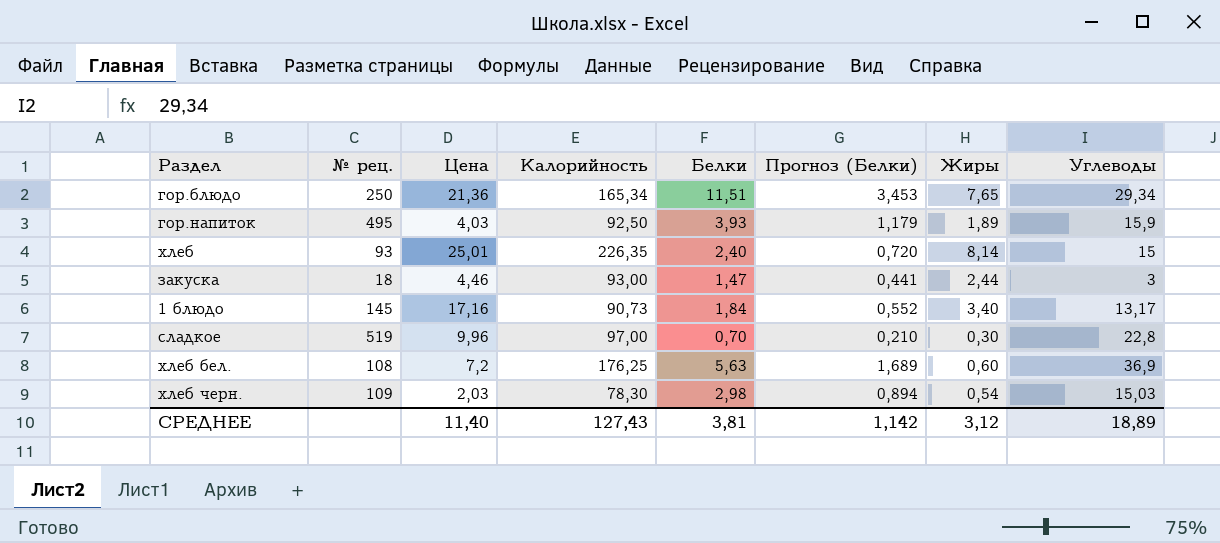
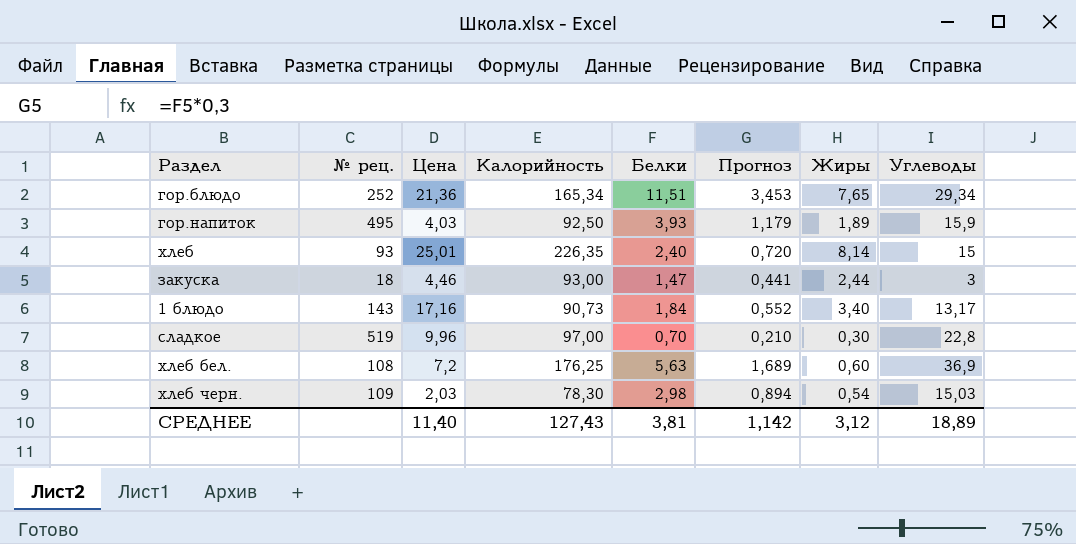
column name: Прогноз (Белки) -> Прогноз
гор.блюдо | № рец.: 250 -> 252
1 блюдо | № рец.: 145 -> 143

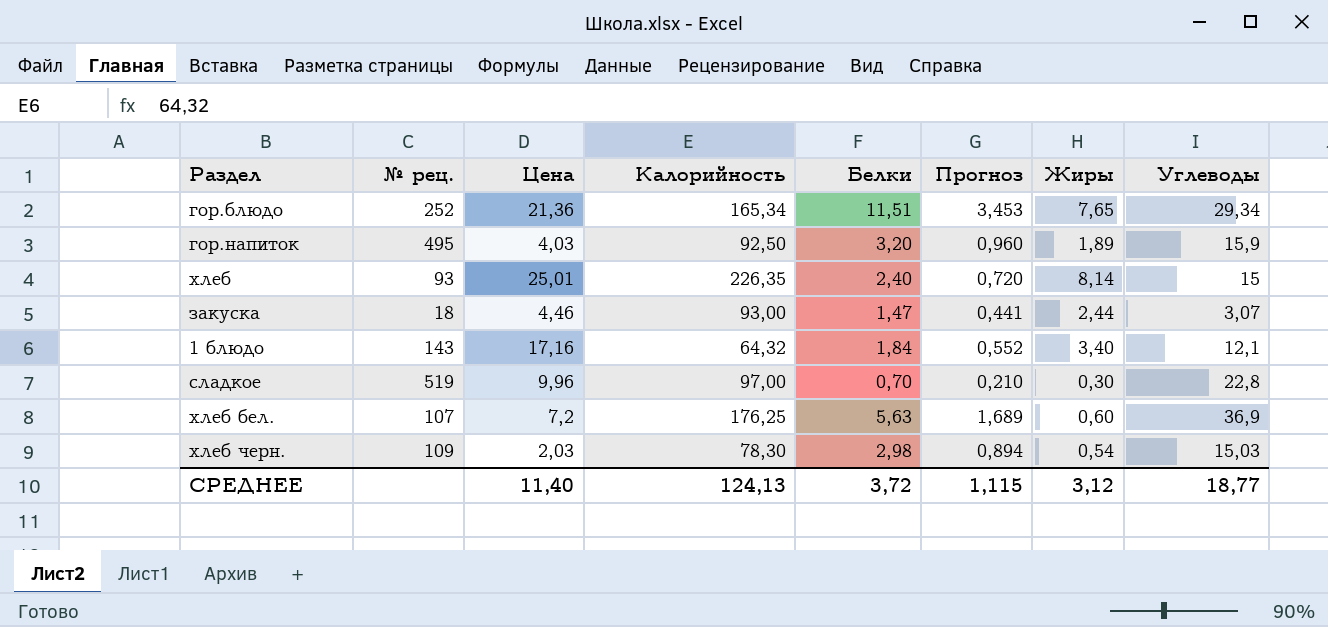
гор.напиток | Белки: 3,93 -> 3,20
гор.напиток | Прогноз: 1,179 -> 0,960
закуска | Углеводы: 3 -> 3,07
1 блюдо | Калорийность: 90,73 -> 64,32
1 блюдо | Углеводы: 13,17 -> 12,1
хлеб бел. | № рец.: 108 -> 107
СРЕДНЕЕ | Калорийность: 127,43 -> 124,13
СРЕДНЕЕ | Белки: 3,81 -> 3,72
СРЕДНЕЕ | Прогноз: 1,142 -> 1,115
СРЕДНЕЕ | Углеводы: 18,89 -> 18,77

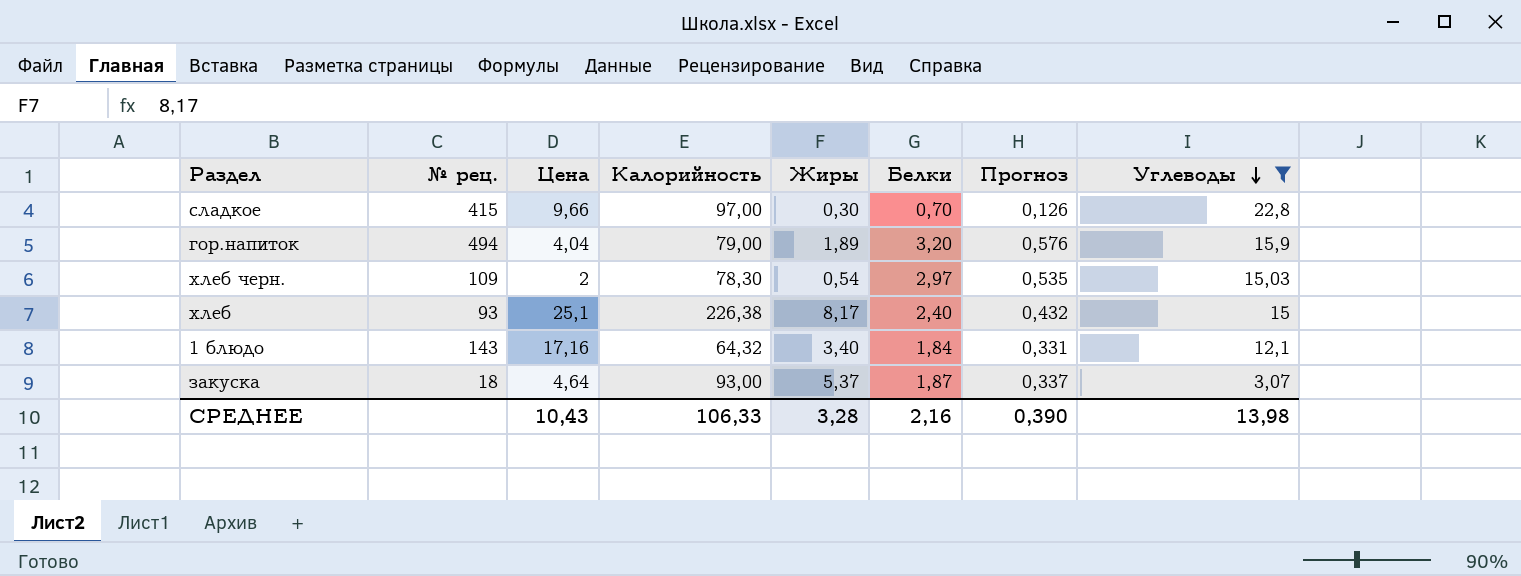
filter: none -> Углеводы <= 22,8
row order: none -> Углеводы descending
column Жиры | position: 7 -> 5
column Прогноз | formula: [Белки] * 0,3 -> [Белки] * 0,18
сладкое | № рец.: 519 -> 415
сладкое | Цена: 9,96 -> 9,66
гор.напиток | № рец.: 495 -> 494
гор.напиток | Цена: 4,03 -> 4,04
гор.напиток | Калорийность: 92,50 -> 79,00
хлеб черн. | Цена: 2,03 -> 2
хлеб черн. | Белки: 2,98 -> 2,97
хлеб | Цена: 25,01 -> 25,1
хлеб | Калорийность: 226,35 -> 226,38
хлеб | Жиры: 8,14 -> 8,17
закуска | Цена: 4,46 -> 4,64
закуска | Жиры: 2,44 -> 5,37
закуска | Белки: 1,47 -> 1,87
СРЕДНЕЕ | Цена: 11,40 -> 10,43
СРЕДНЕЕ | Калорийность: 124,13 -> 106,33
СРЕДНЕЕ | Жиры: 3,12 -> 3,28
СРЕДНЕЕ | Белки: 3,72 -> 2,16
СРЕДНЕЕ | Прогноз: 1,115 -> 0,390
СРЕДНЕЕ | Углеводы: 18,77 -> 13,98

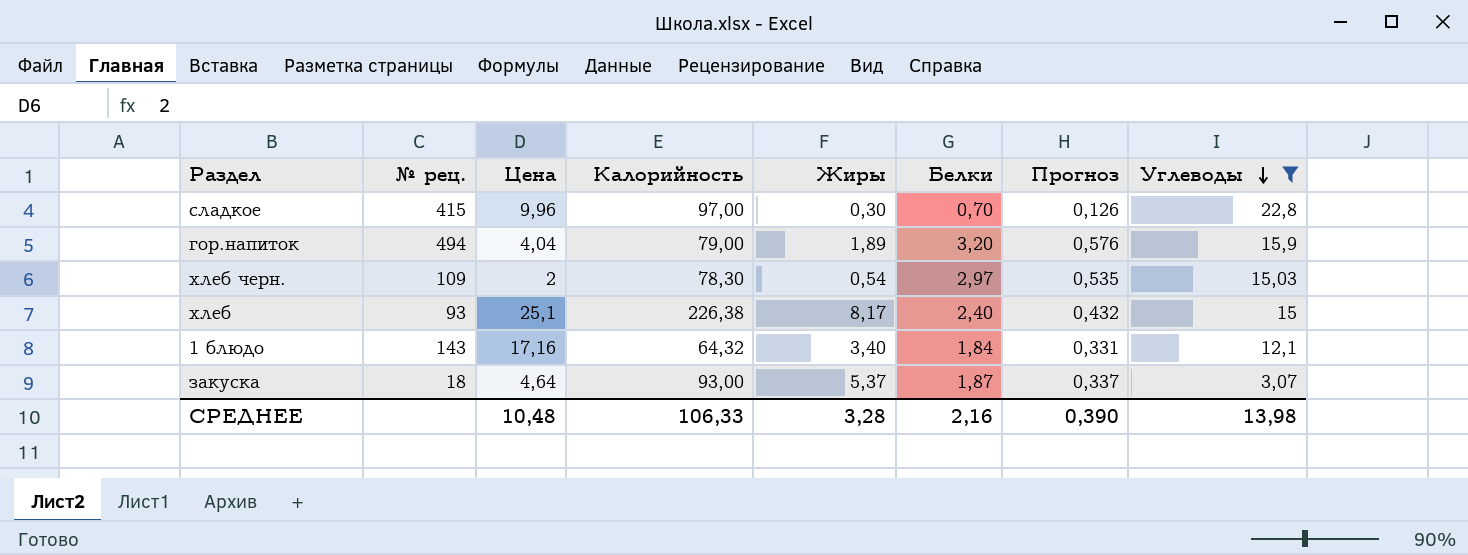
сладкое | Цена: 9,66 -> 9,96
СРЕДНЕЕ | Цена: 10,43 -> 10,48

